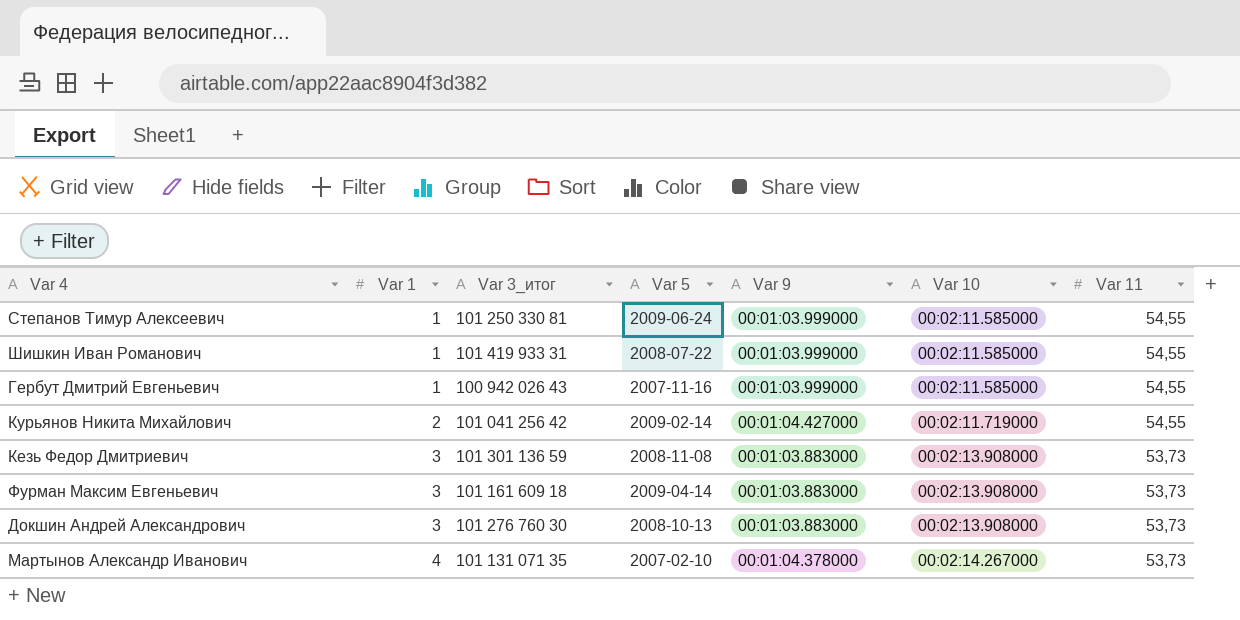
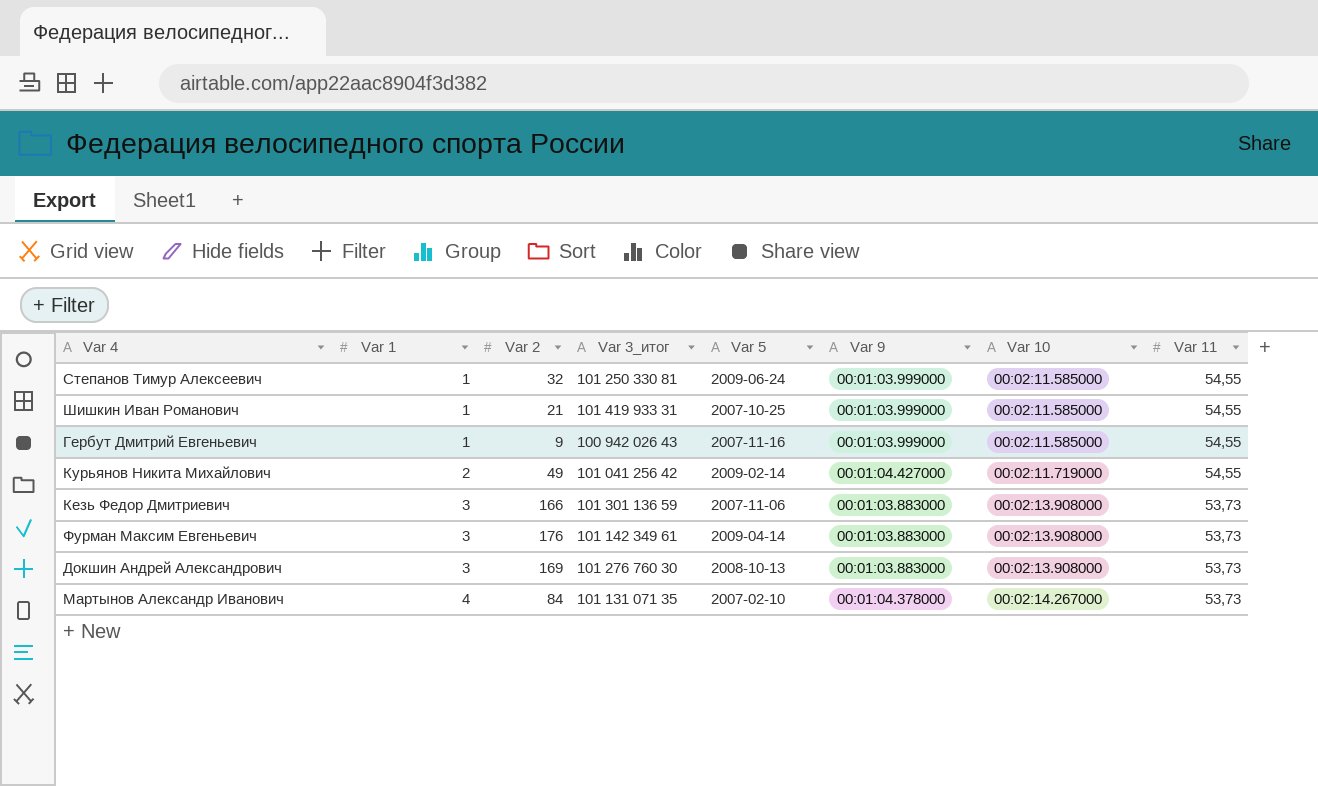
column Var 2 | position: none -> 3
Шишкин Иван Романович | Var 5: 2008-07-22 -> 2007-10-25
Кезь Федор Дмитриевич | Var 5: 2008-11-08 -> 2007-11-06
Фурман Максим Евгеньевич | Var 3_итог: 101 161 609 18 -> 101 142 349 61

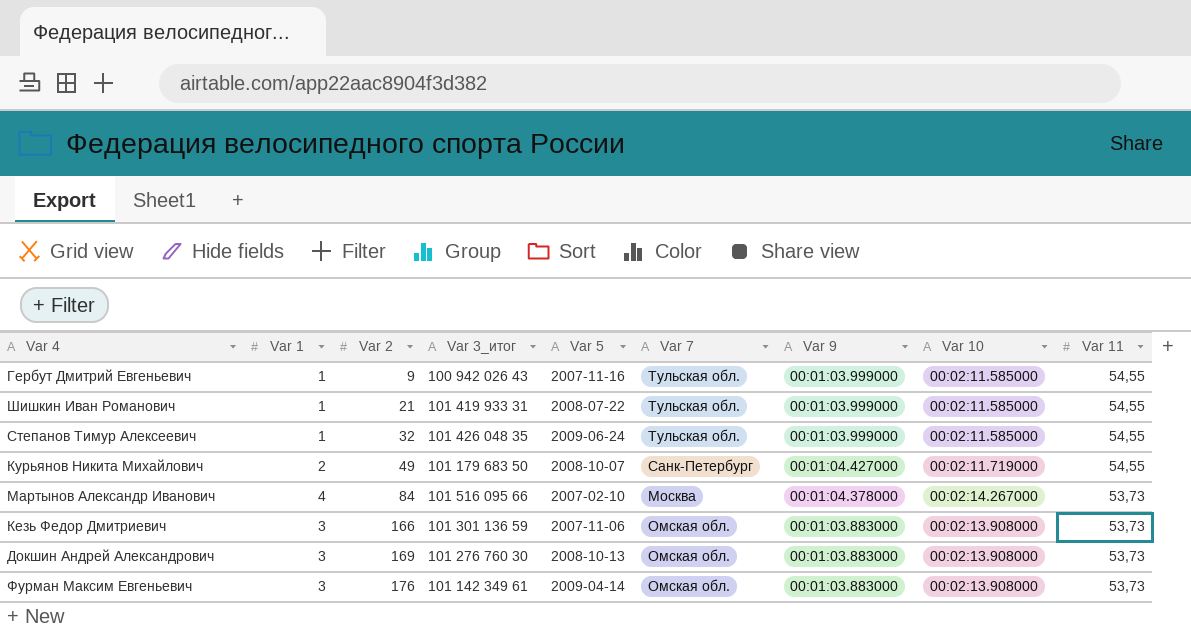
row order: Var 1 ascending -> Var 2 ascending
column Var 7 | position: none -> 6
Шишкин Иван Романович | Var 5: 2007-10-25 -> 2008-07-22
Степанов Тимур Алексеевич | Var 3_итог: 101 250 330 81 -> 101 426 048 35
Курьянов Никита Михайлович | Var 3_итог: 101 041 256 42 -> 101 179 683 50
Курьянов Никита Михайлович | Var 5: 2009-02-14 -> 2008-10-07
Мартынов Александр Иванович | Var 3_итог: 101 131 071 35 -> 101 516 095 66

